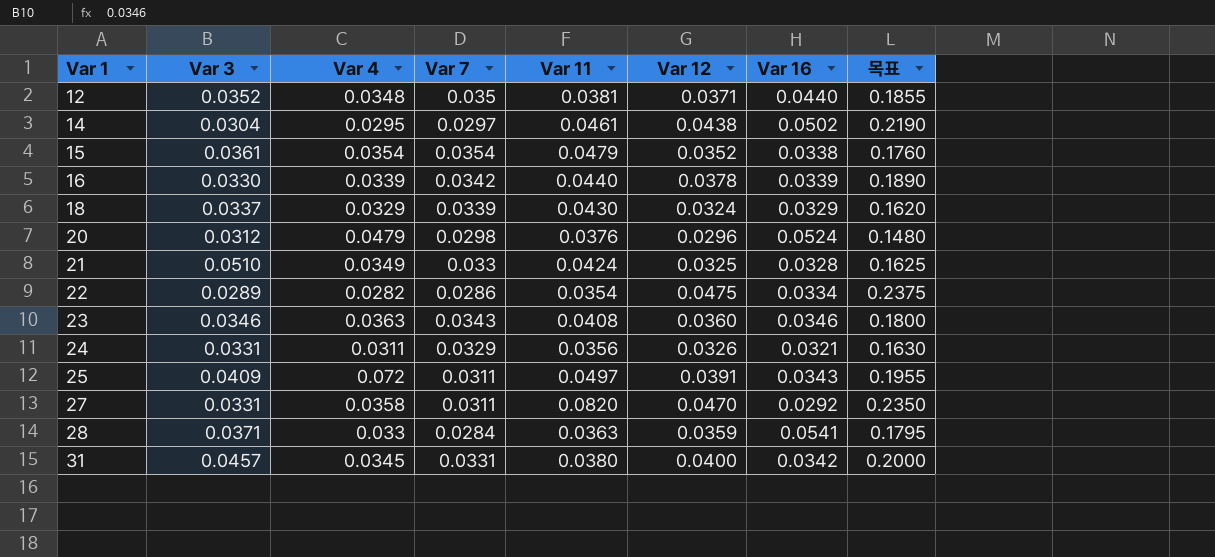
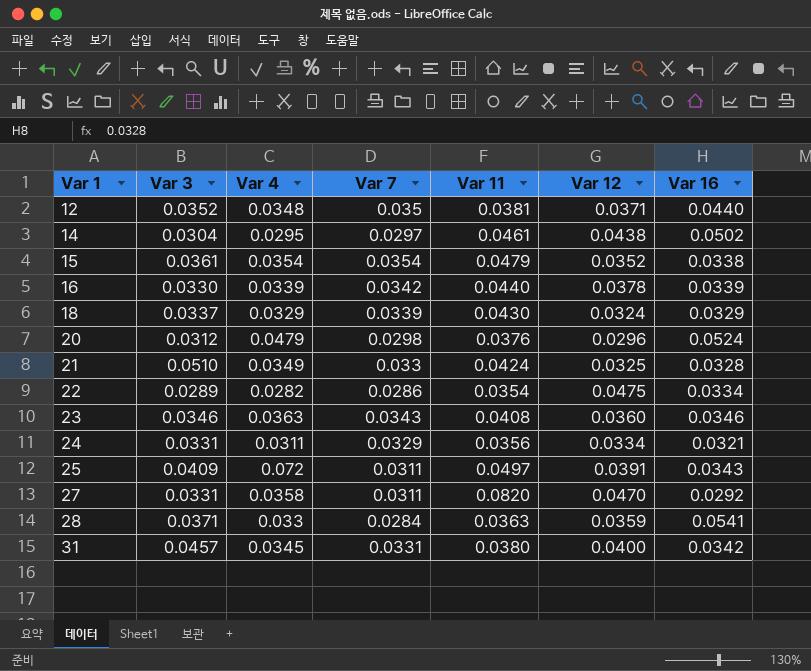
column 목표 | formula: [Var 12] * 5 -> none
24 | Var 12: 0.0326 -> 0.0334

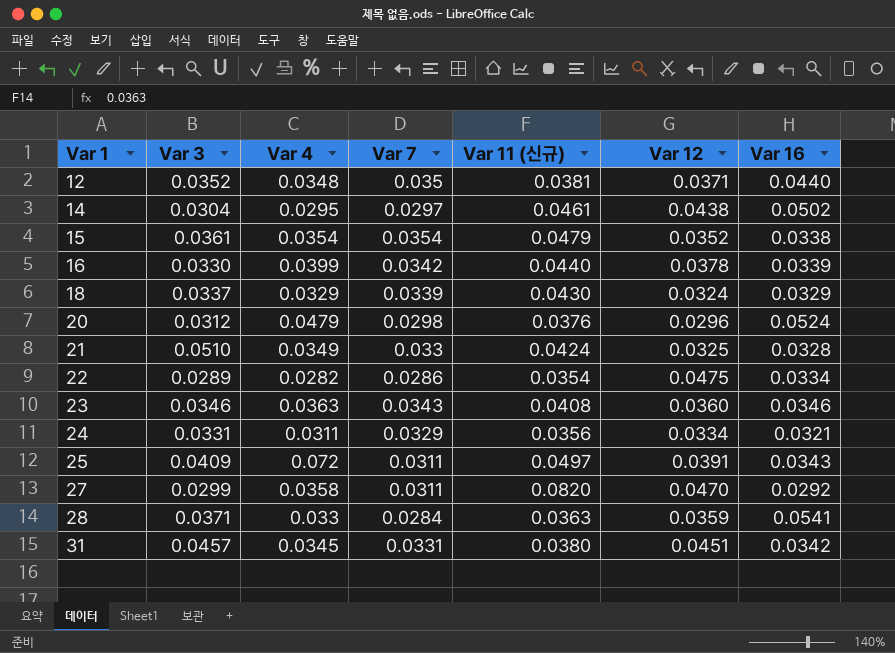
column name: Var 11 -> Var 11 (신규)
16 | Var 4: 0.0339 -> 0.0399
27 | Var 3: 0.0331 -> 0.0299
31 | Var 12: 0.0400 -> 0.0451

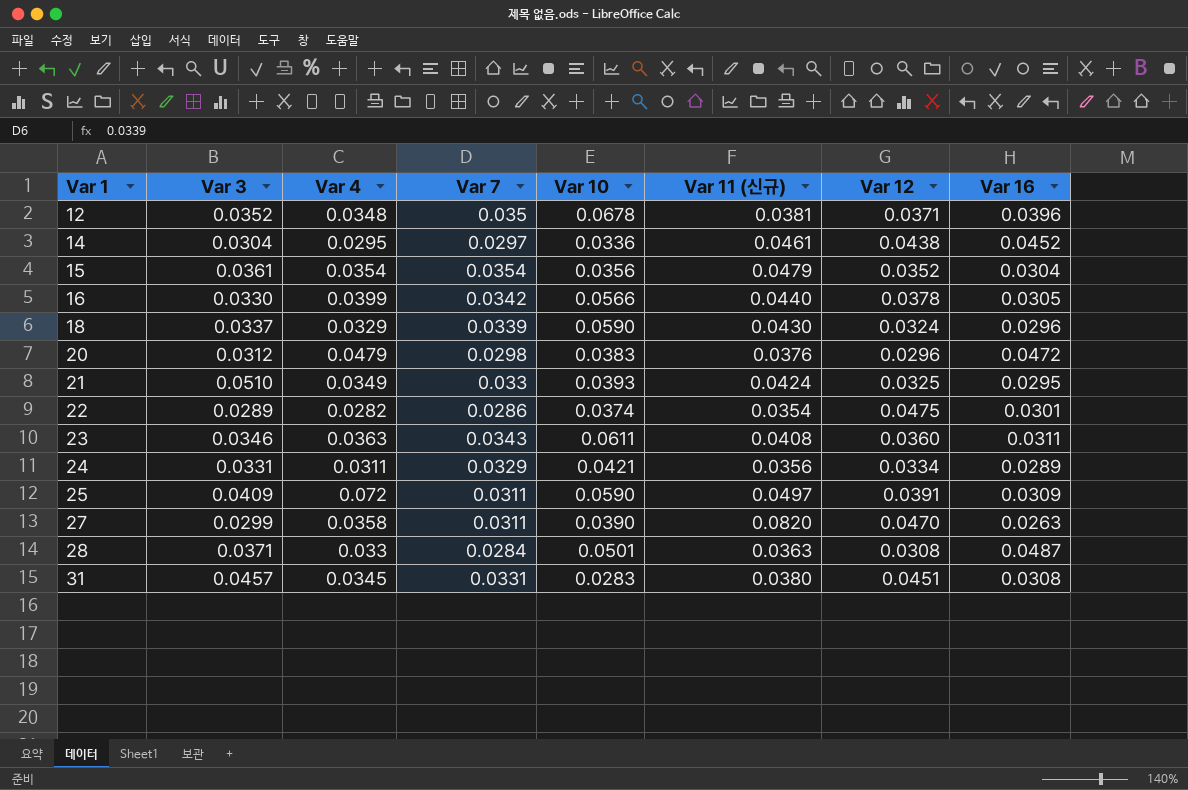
column Var 10 | position: none -> 5
12 | Var 16: 0.0440 -> 0.0396
14 | Var 16: 0.0502 -> 0.0452
15 | Var 16: 0.0338 -> 0.0304
16 | Var 16: 0.0339 -> 0.0305
18 | Var 16: 0.0329 -> 0.0296
20 | Var 16: 0.0524 -> 0.0472
21 | Var 16: 0.0328 -> 0.0295
22 | Var 16: 0.0334 -> 0.0301
23 | Var 16: 0.0346 -> 0.0311
24 | Var 16: 0.0321 -> 0.0289
25 | Var 16: 0.0343 -> 0.0309
27 | Var 16: 0.0292 -> 0.0263
28 | Var 12: 0.0359 -> 0.0308
28 | Var 16: 0.0541 -> 0.0487
31 | Var 16: 0.0342 -> 0.0308

